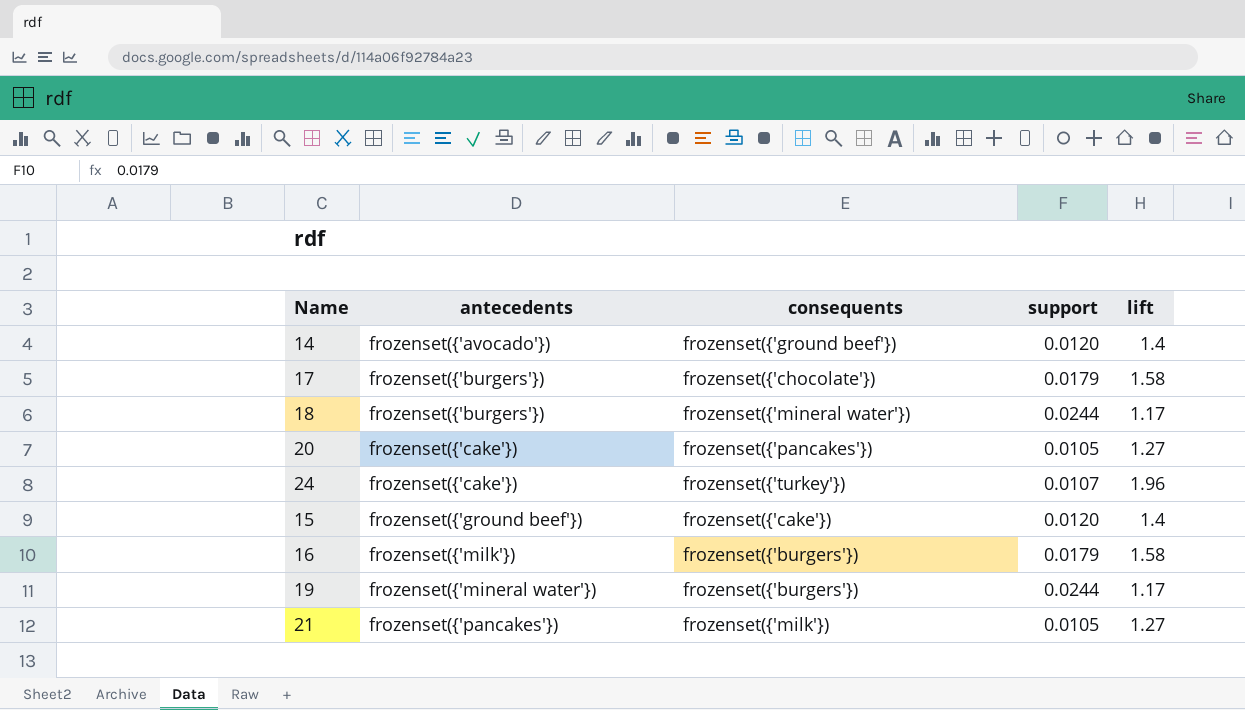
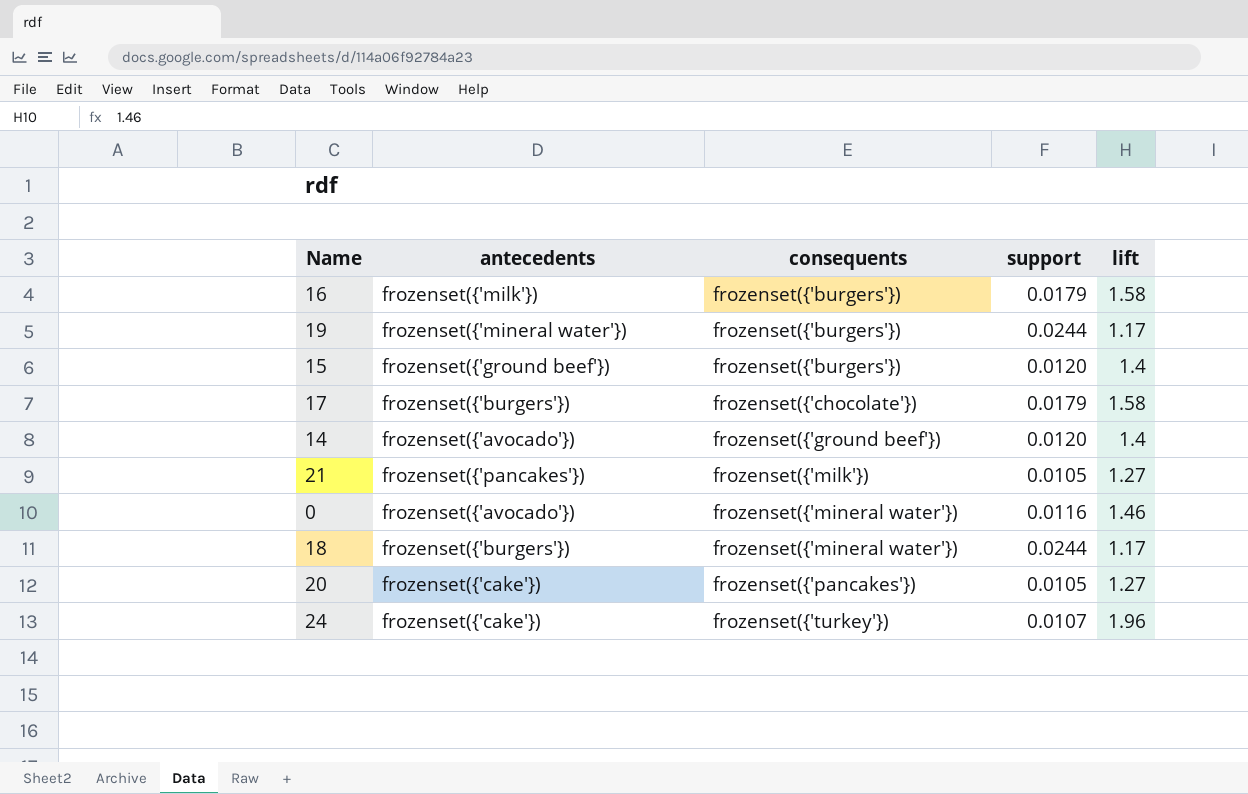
row order: antecedents ascending -> consequents ascending
15 | consequents: frozenset({'cake'}) -> frozenset({'burgers'})
row 0: none -> frozenset({'avocado'}) | frozenset({'mineral water'}) | 0.0116 | 1.46

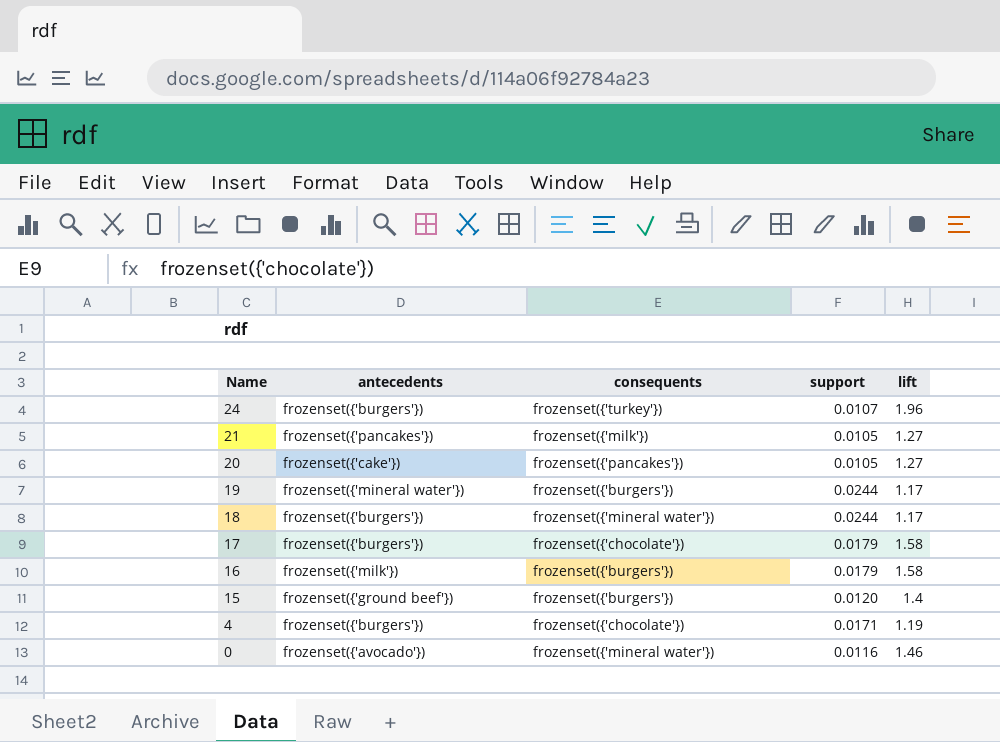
row order: consequents ascending -> Name descending
row 14: frozenset({'avocado'}) | frozenset({'ground beef'}) | 0.0120 | 1.4 -> none
24 | antecedents: frozenset({'cake'}) -> frozenset({'burgers'})
row 4: none -> frozenset({'burgers'}) | frozenset({'chocolate'}) | 0.0171 | 1.19

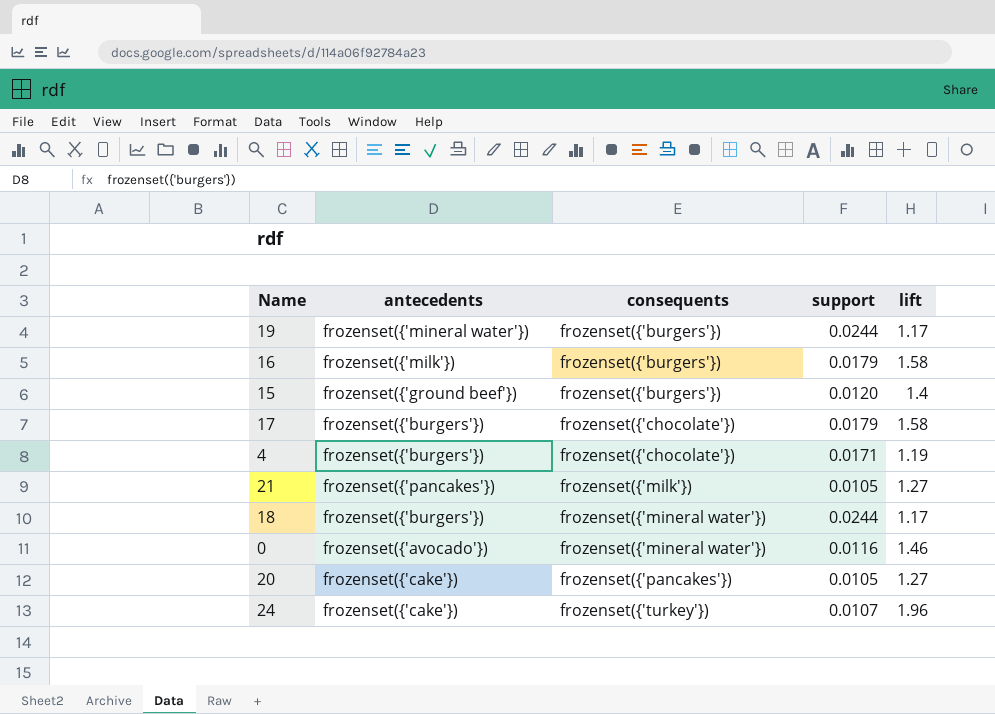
row order: Name descending -> consequents ascending
24 | antecedents: frozenset({'burgers'}) -> frozenset({'cake'})

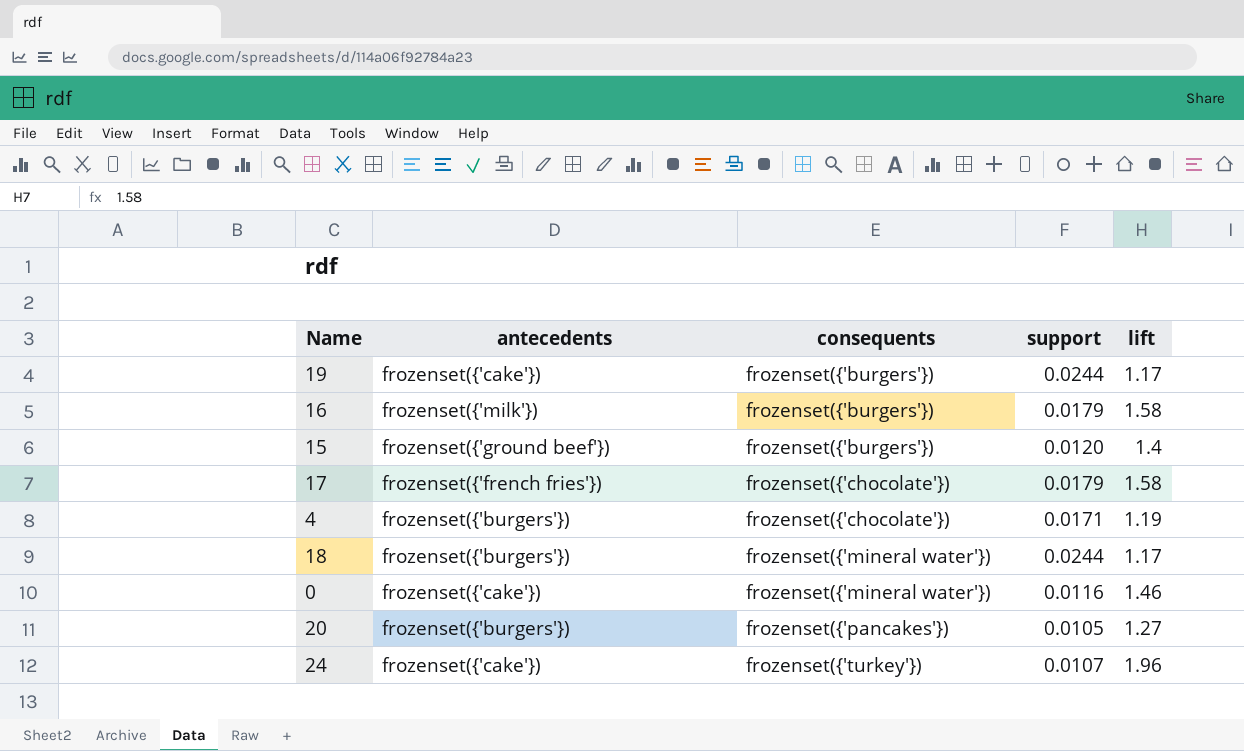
row 21: frozenset({'pancakes'}) | frozenset({'milk'}) | 0.0105 | 1.27 -> none
19 | antecedents: frozenset({'mineral water'}) -> frozenset({'cake'})
17 | antecedents: frozenset({'burgers'}) -> frozenset({'french fries'})
0 | antecedents: frozenset({'avocado'}) -> frozenset({'cake'})
20 | antecedents: frozenset({'cake'}) -> frozenset({'burgers'})

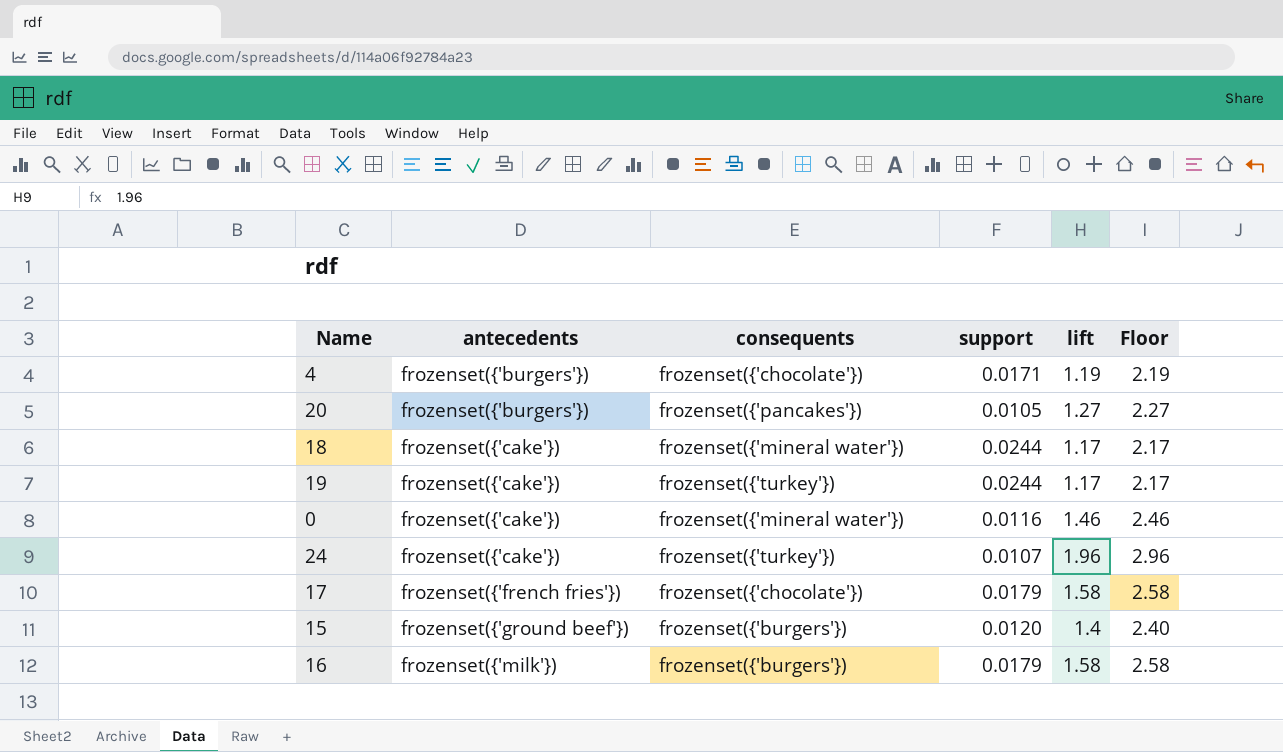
row order: consequents ascending -> antecedents ascending
column Floor | formula: none -> [lift] + 1
18 | antecedents: frozenset({'burgers'}) -> frozenset({'cake'})
19 | consequents: frozenset({'burgers'}) -> frozenset({'turkey'})

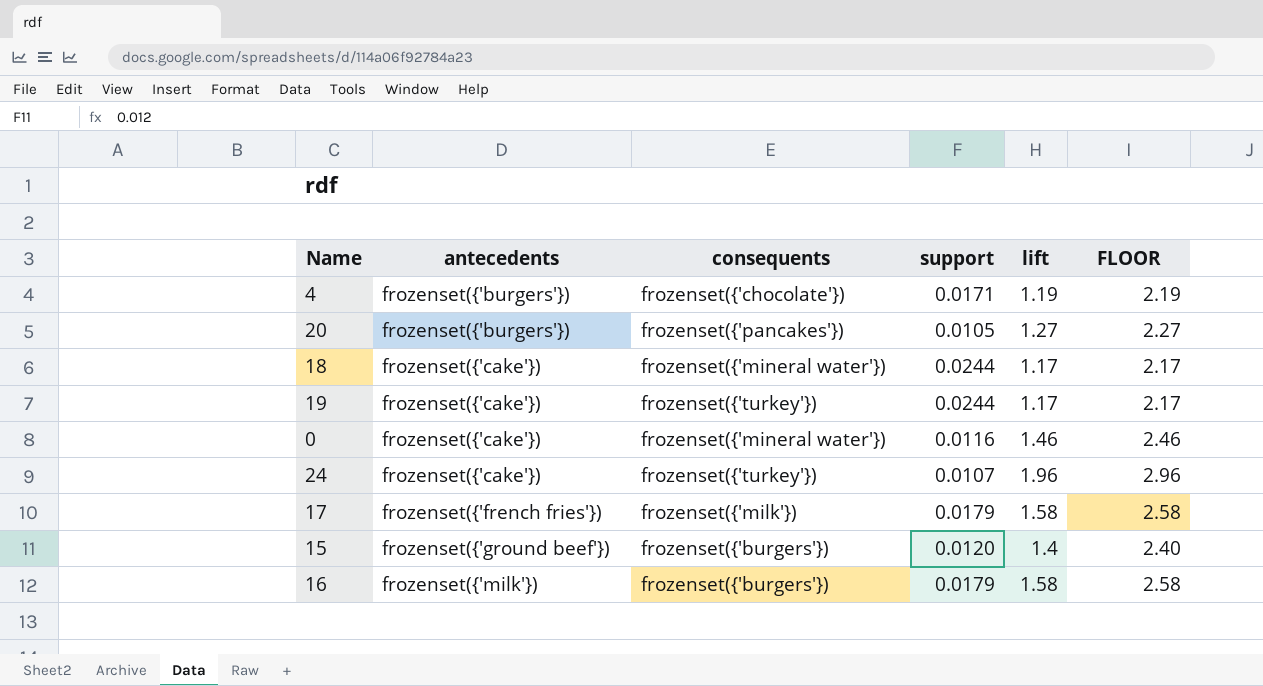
column name: Floor -> FLOOR
17 | consequents: frozenset({'chocolate'}) -> frozenset({'milk'})

